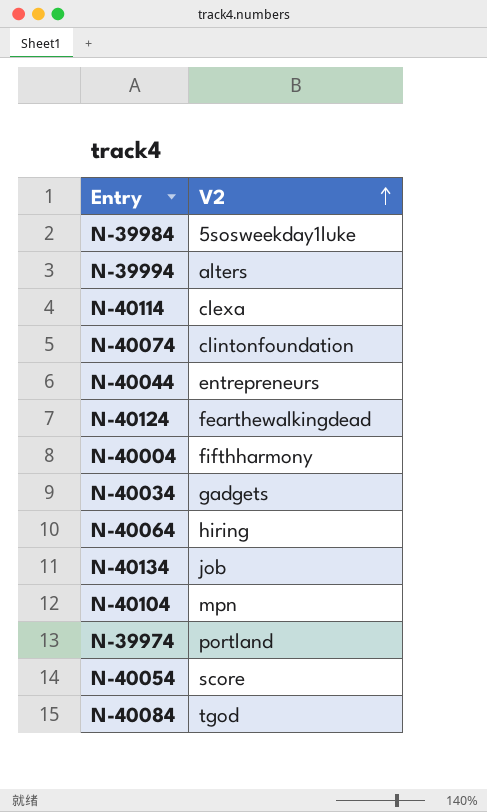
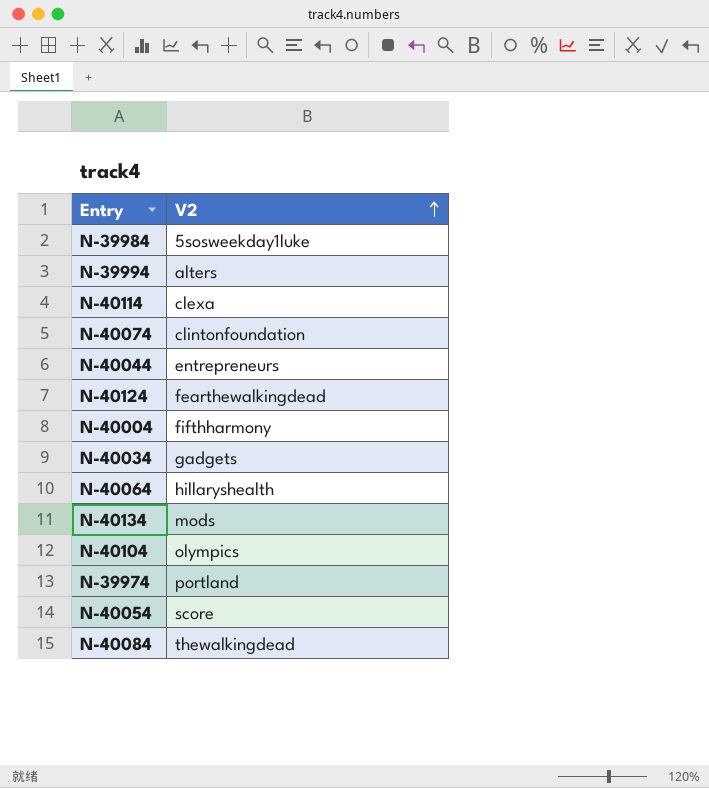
N-40064 | V2: hiring -> hillaryshealth
N-40134 | V2: job -> mods
N-40104 | V2: mpn -> olympics
N-40084 | V2: tgod -> thewalkingdead

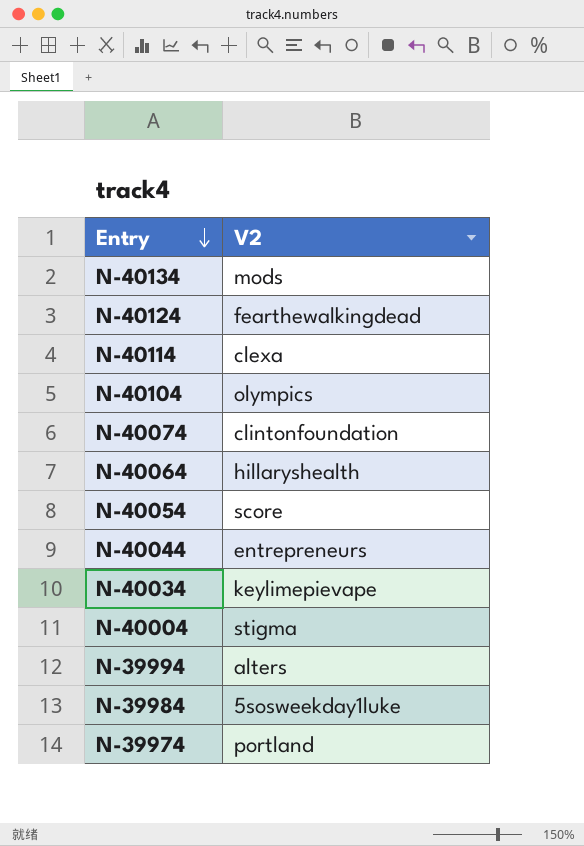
row order: V2 ascending -> Entry descending
row N-40084: thewalkingdead -> none
N-40034 | V2: gadgets -> keylimepievape
N-40004 | V2: fifthharmony -> stigma

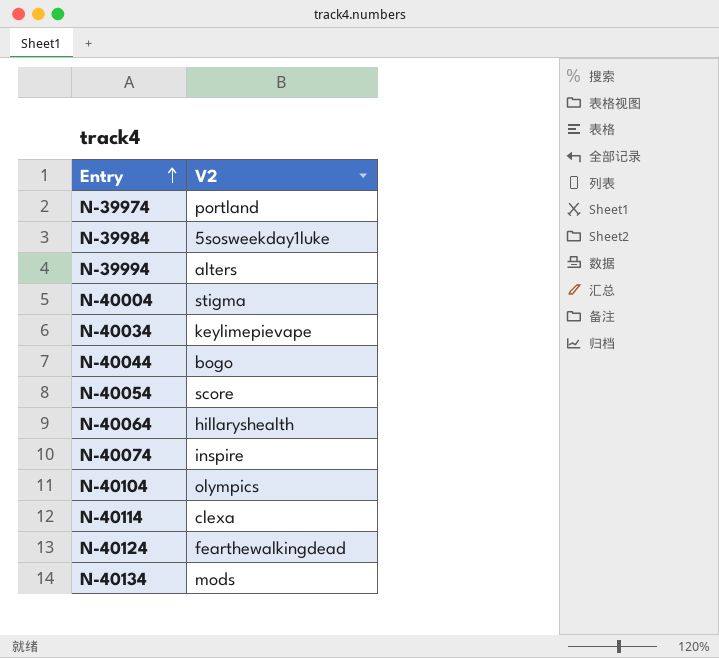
row order: Entry descending -> Entry ascending
N-40044 | V2: entrepreneurs -> bogo
N-40074 | V2: clintonfoundation -> inspire

